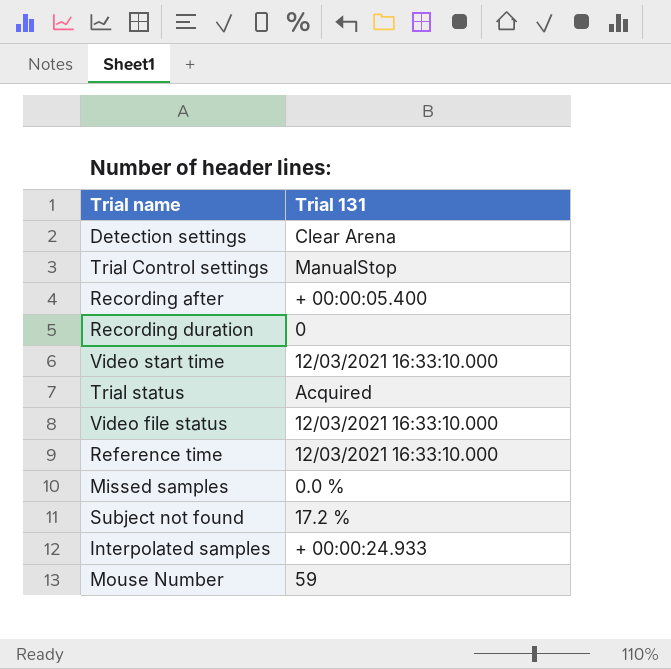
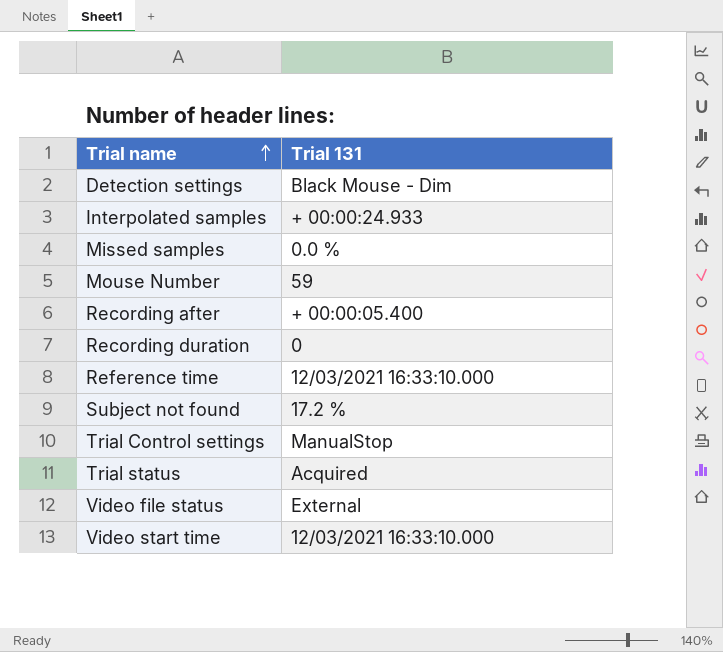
row order: none -> Trial name ascending
Detection settings | Trial 131: Clear Arena -> Black Mouse - Dim
Video file status | Trial 131: 12/03/2021 16:33:10.000 -> External

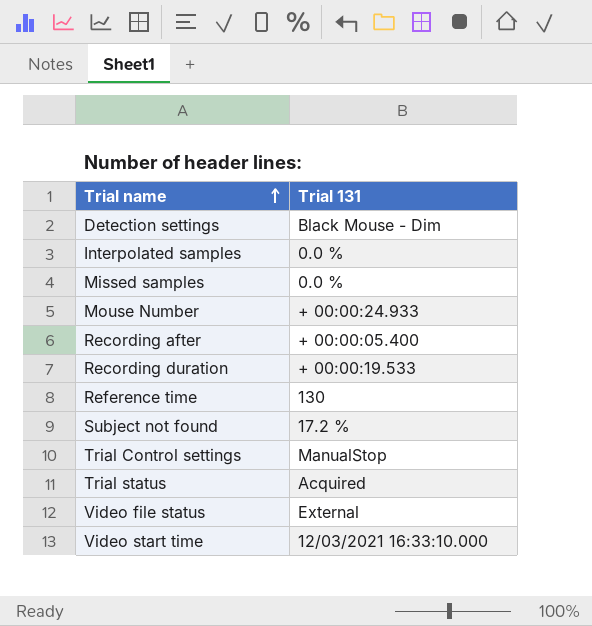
Interpolated samples | Trial 131: + 00:00:24.933 -> 0.0 %
Mouse Number | Trial 131: 59 -> + 00:00:24.933
Recording duration | Trial 131: 0 -> + 00:00:19.533
Reference time | Trial 131: 12/03/2021 16:33:10.000 -> 130

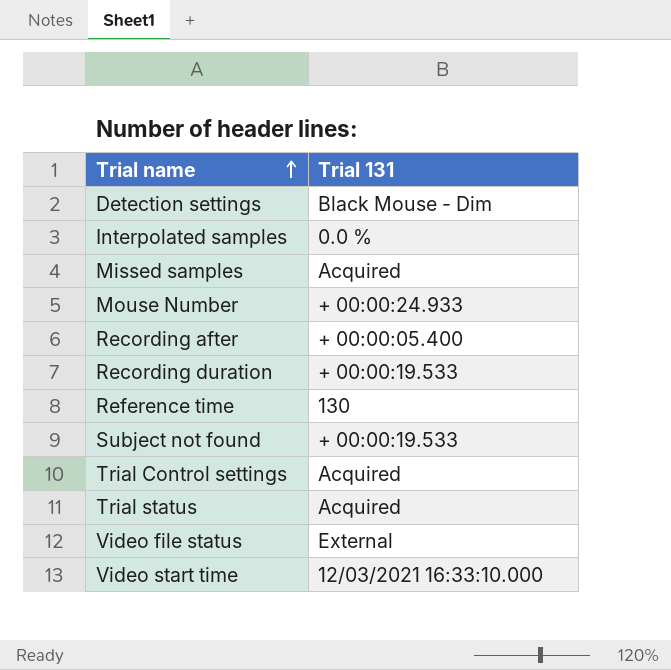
Missed samples | Trial 131: 0.0 % -> Acquired
Subject not found | Trial 131: 17.2 % -> + 00:00:19.533
Trial Control settings | Trial 131: ManualStop -> Acquired

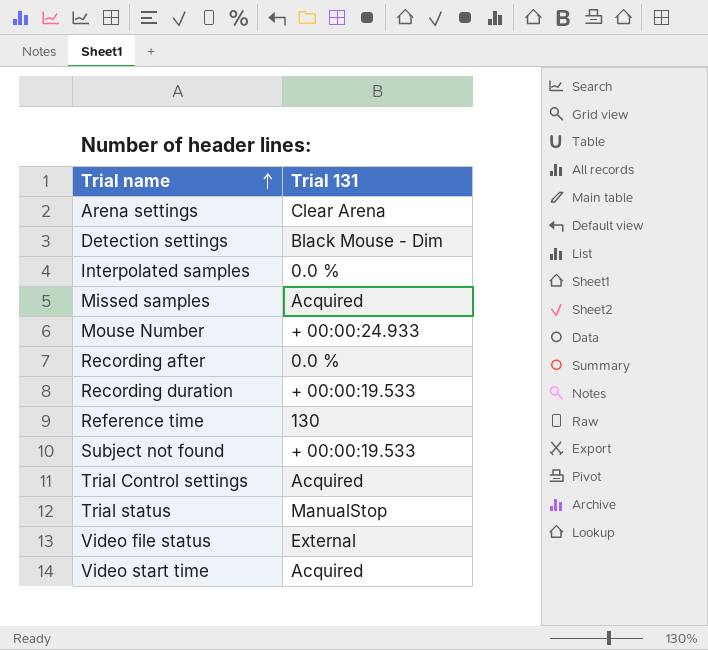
row Arena settings: none -> Clear Arena
Recording after | Trial 131: + 00:00:05.400 -> 0.0 %
Trial status | Trial 131: Acquired -> ManualStop
Video start time | Trial 131: 12/03/2021 16:33:10.000 -> Acquired

